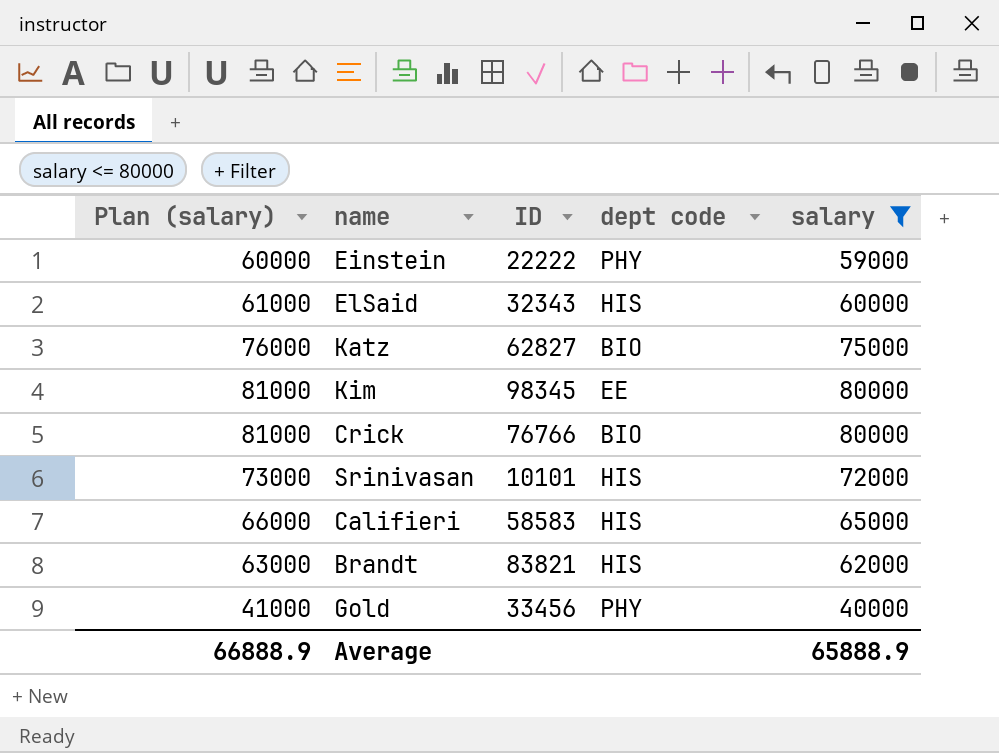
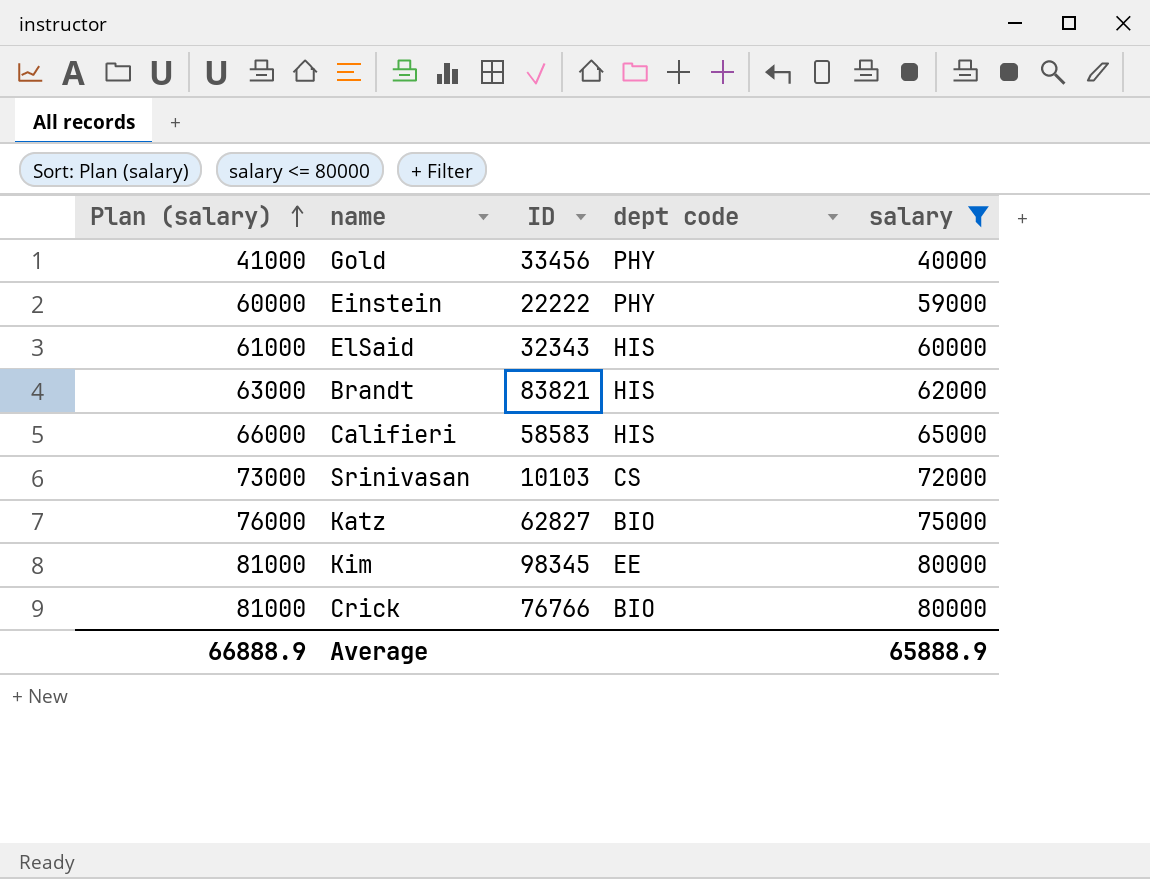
row order: none -> Plan (salary) ascending
Srinivasan | ID: 10101 -> 10103
Srinivasan | dept code: HIS -> CS

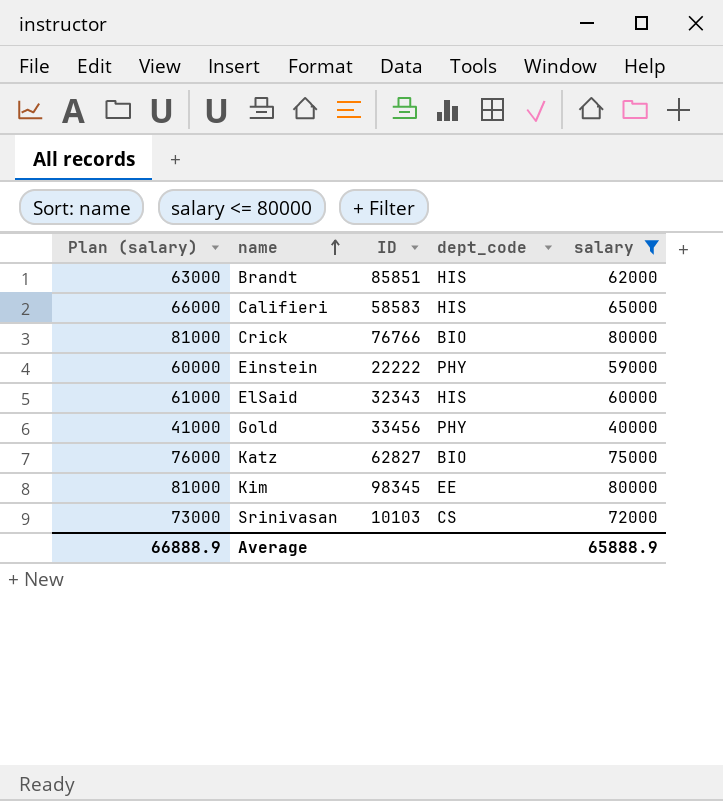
row order: Plan (salary) ascending -> name ascending
column name: dept code -> dept_code
Brandt | ID: 83821 -> 85851

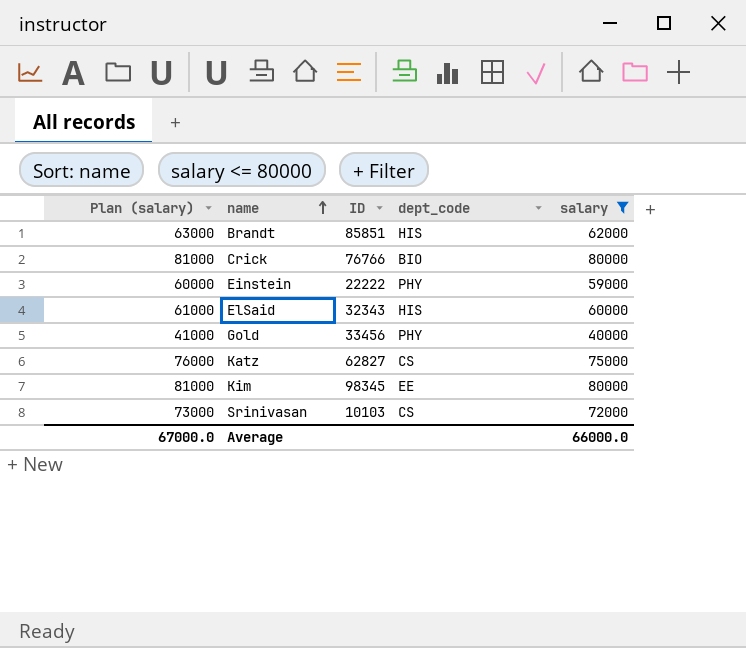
row Califieri: 66000 | 58583 | HIS | 65000 -> none
Katz | dept_code: BIO -> CS
Average | Plan (salary): 66888.9 -> 67000.0
Average | salary: 65888.9 -> 66000.0

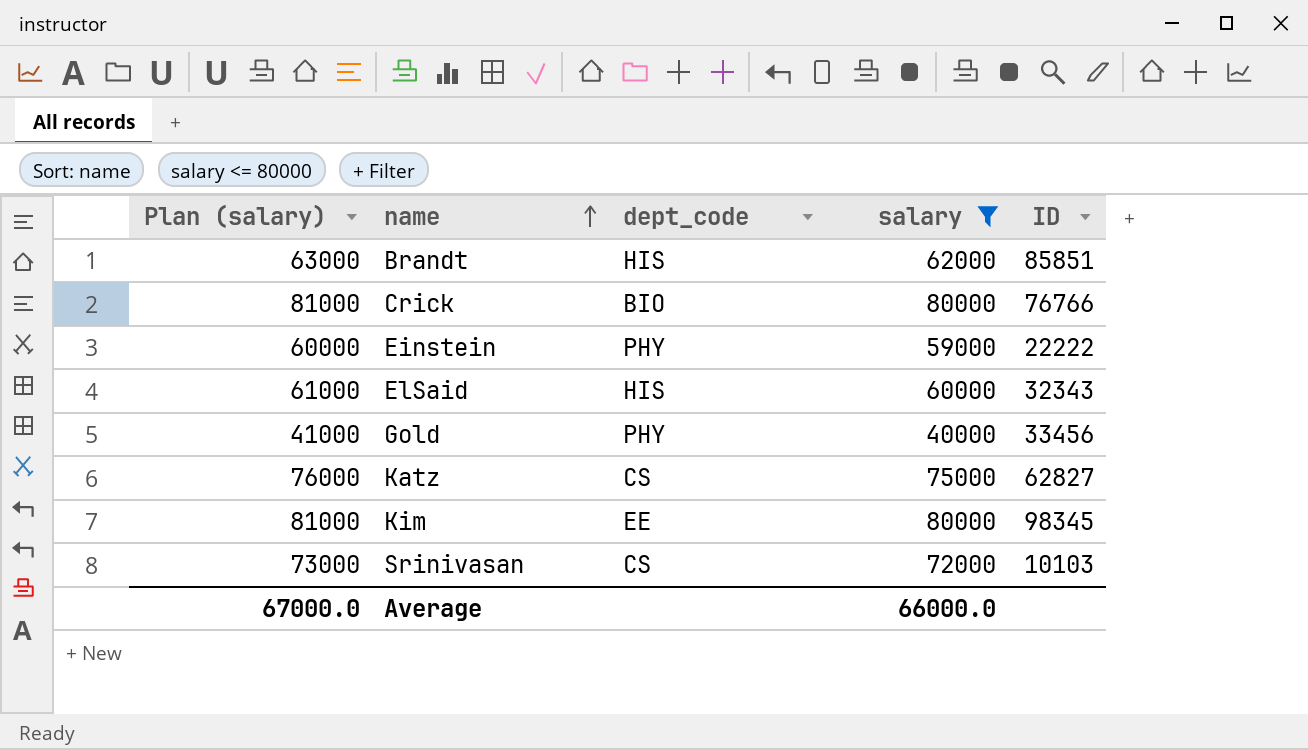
column ID | position: 3 -> 5

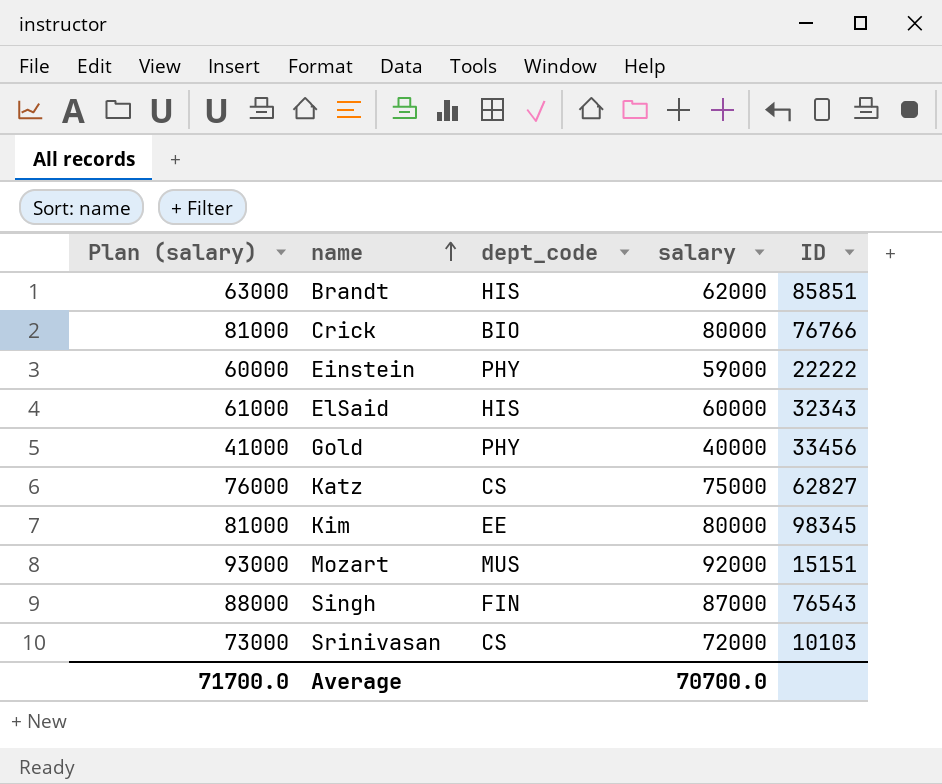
filter: salary <= 80000 -> none
Average | Plan (salary): 67000.0 -> 71700.0
Average | salary: 66000.0 -> 70700.0

